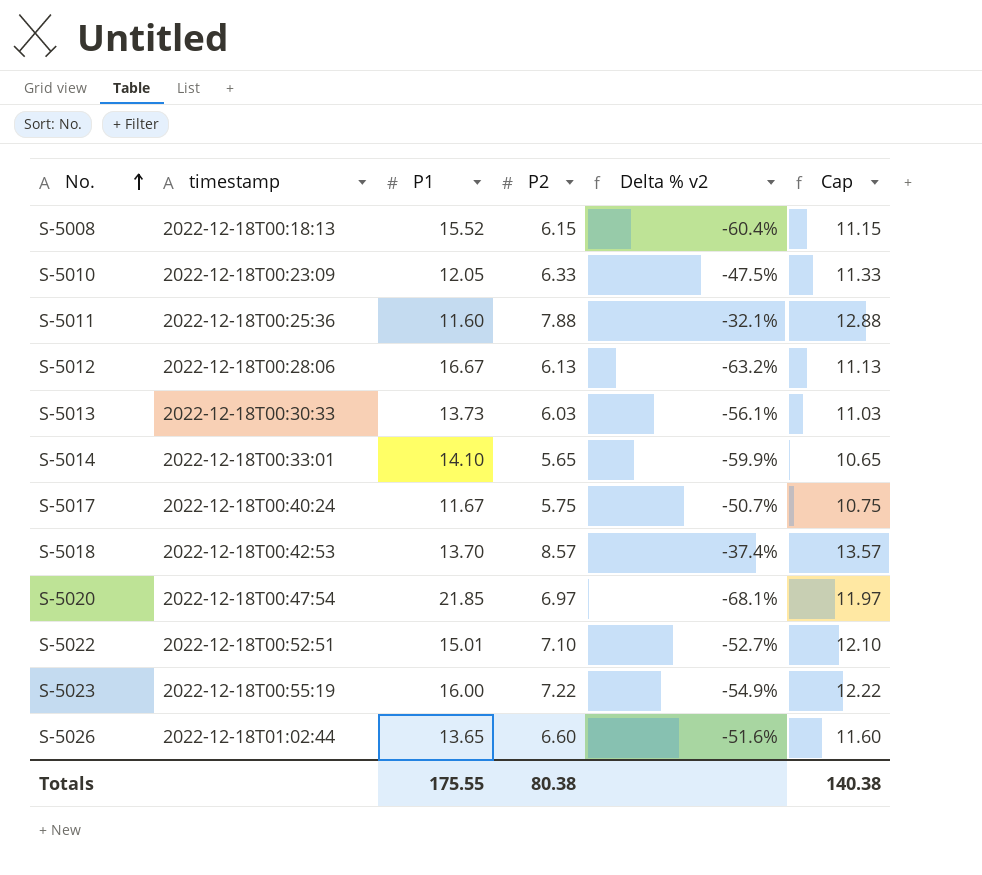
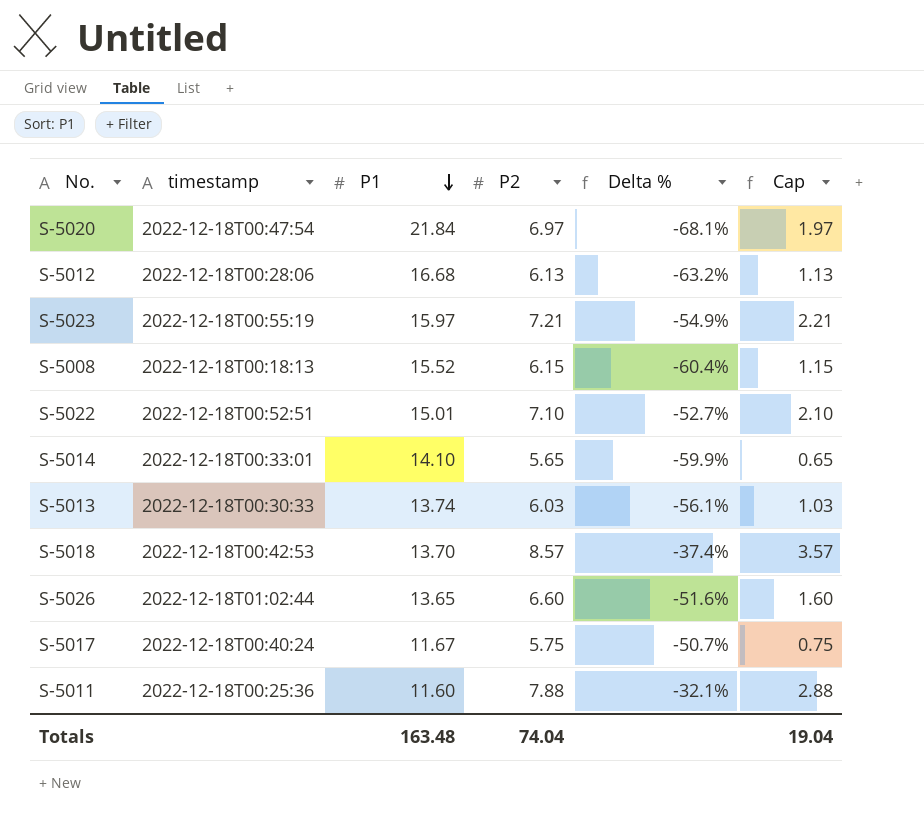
row order: No. ascending -> P1 descending
column name: Delta % v2 -> Delta %
column Cap | formula: [P2] + 5 -> [P2] - 5
row S-5010: 2022-12-18T00:23:09 | 12.05 | 6.33 | -47.5% | 11.33 -> none
S-5020 | P1: 21.85 -> 21.84
S-5012 | P1: 16.67 -> 16.68
S-5023 | P1: 16.00 -> 15.97
S-5023 | P2: 7.22 -> 7.21
S-5013 | P1: 13.73 -> 13.74
Totals | P1: 175.55 -> 163.48
Totals | P2: 80.38 -> 74.04
Totals | Cap: 140.38 -> 19.04

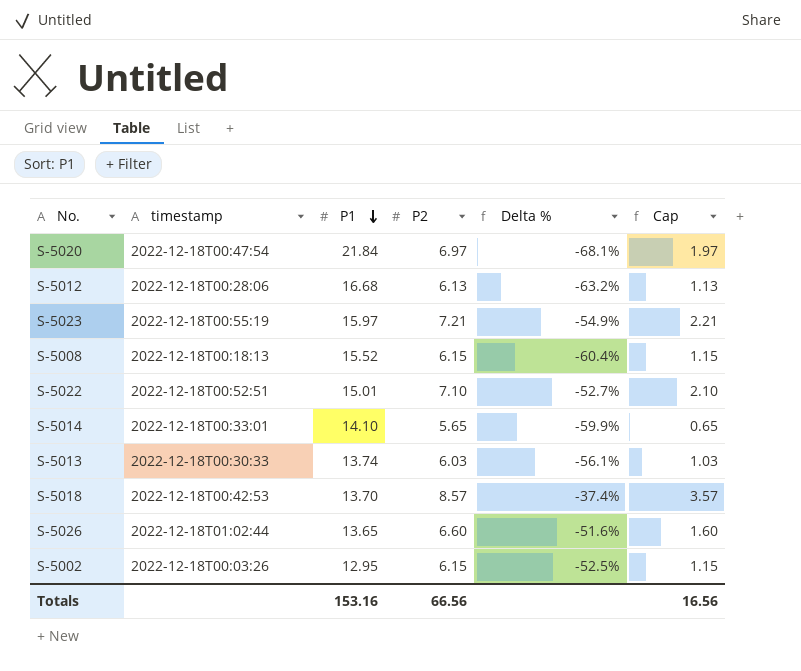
row S-5017: 2022-12-18T00:40:24 | 11.67 | 5.75 | -50.7% | 0.75 -> none
row S-5011: 2022-12-18T00:25:36 | 11.60 | 7.88 | -32.1% | 2.88 -> none
row S-5002: none -> 2022-12-18T00:03:26 | 12.95 | 6.15 | -52.5% | 1.15
Totals | P1: 163.48 -> 153.16
Totals | P2: 74.04 -> 66.56
Totals | Cap: 19.04 -> 16.56

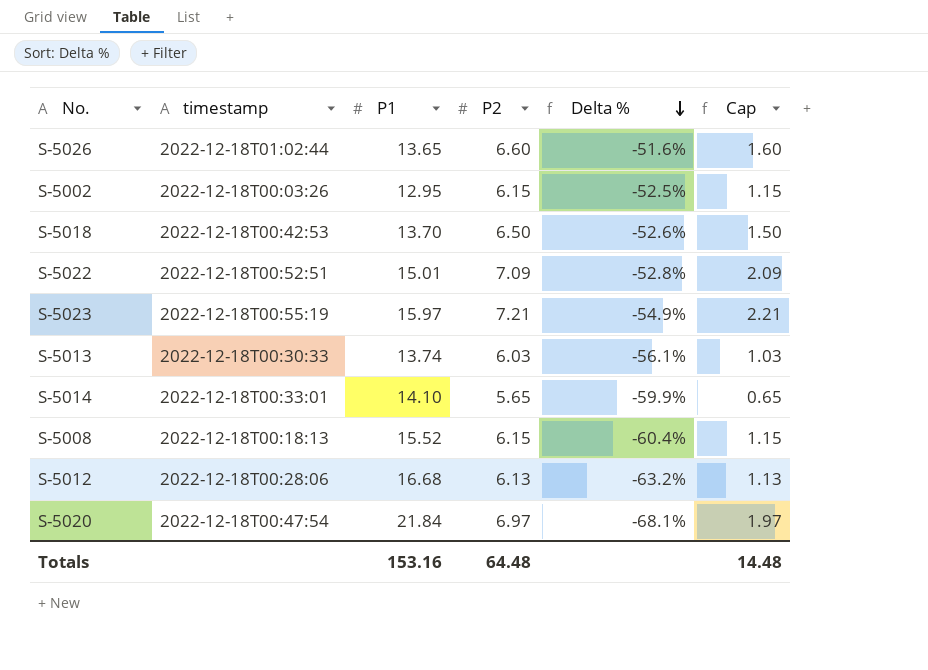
row order: P1 descending -> Delta % descending
S-5018 | P2: 8.57 -> 6.50
S-5018 | Delta %: -37.4% -> -52.6%
S-5018 | Cap: 3.57 -> 1.50
S-5022 | P2: 7.10 -> 7.09
S-5022 | Delta %: -52.7% -> -52.8%
S-5022 | Cap: 2.10 -> 2.09
Totals | P2: 66.56 -> 64.48
Totals | Cap: 16.56 -> 14.48

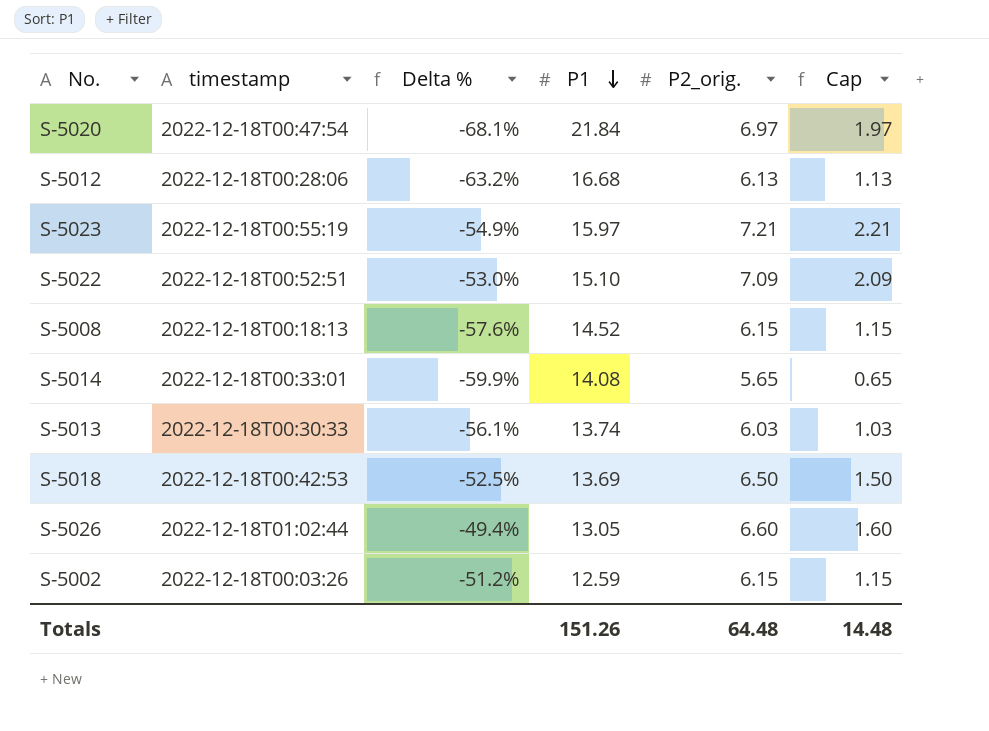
row order: Delta % descending -> P1 descending
column Delta % | position: 5 -> 3
column name: P2 -> P2_orig.
S-5022 | Delta %: -52.8% -> -53.0%
S-5022 | P1: 15.01 -> 15.10
S-5008 | Delta %: -60.4% -> -57.6%
S-5008 | P1: 15.52 -> 14.52
S-5014 | P1: 14.10 -> 14.08
S-5018 | Delta %: -52.6% -> -52.5%
S-5018 | P1: 13.70 -> 13.69
S-5026 | Delta %: -51.6% -> -49.4%
S-5026 | P1: 13.65 -> 13.05
S-5002 | Delta %: -52.5% -> -51.2%
S-5002 | P1: 12.95 -> 12.59
Totals | P1: 153.16 -> 151.26

